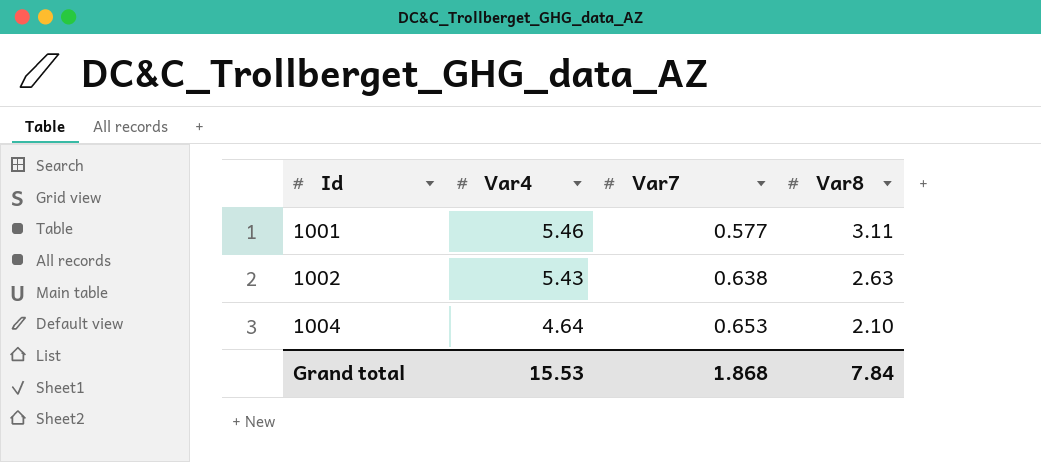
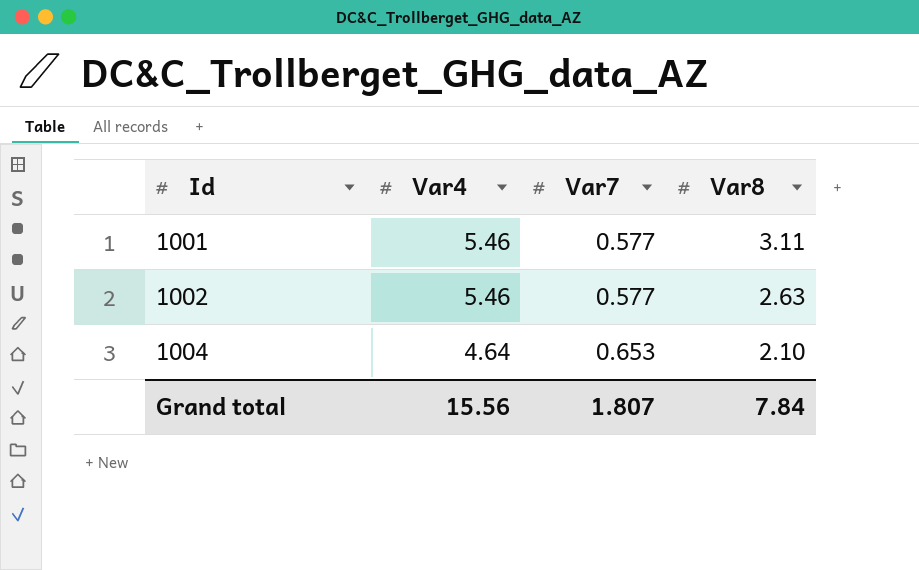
1002 | Var4: 5.43 -> 5.46
1002 | Var7: 0.638 -> 0.577
Grand total | Var4: 15.53 -> 15.56
Grand total | Var7: 1.868 -> 1.807

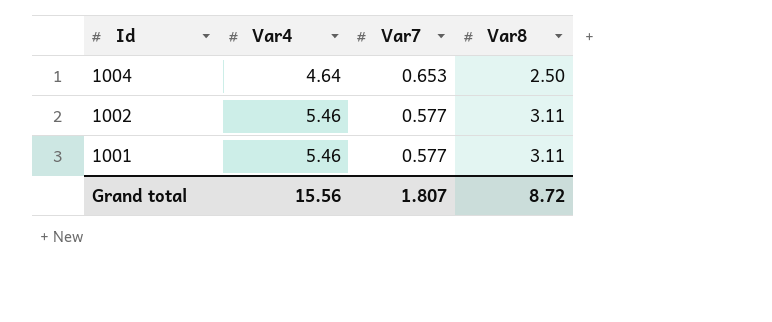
row order: Id ascending -> Id descending
1004 | Var8: 2.10 -> 2.50
1002 | Var8: 2.63 -> 3.11
Grand total | Var8: 7.84 -> 8.72

